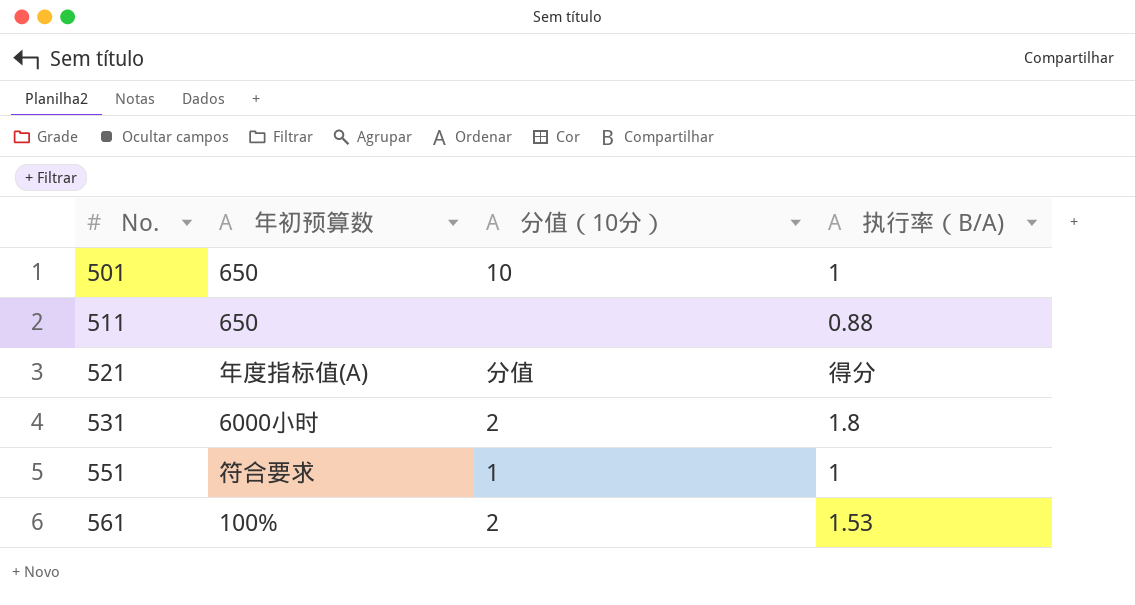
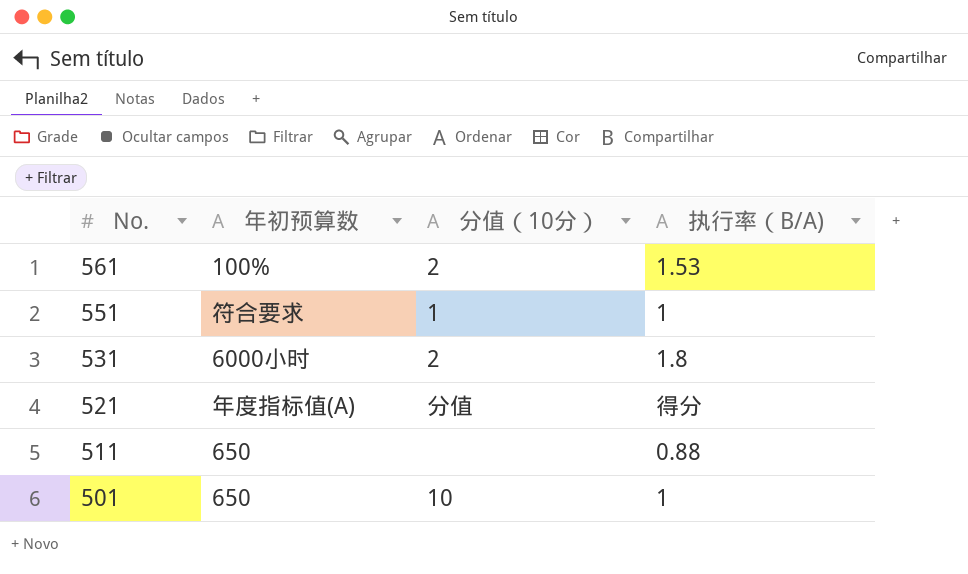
row order: No. ascending -> No. descending

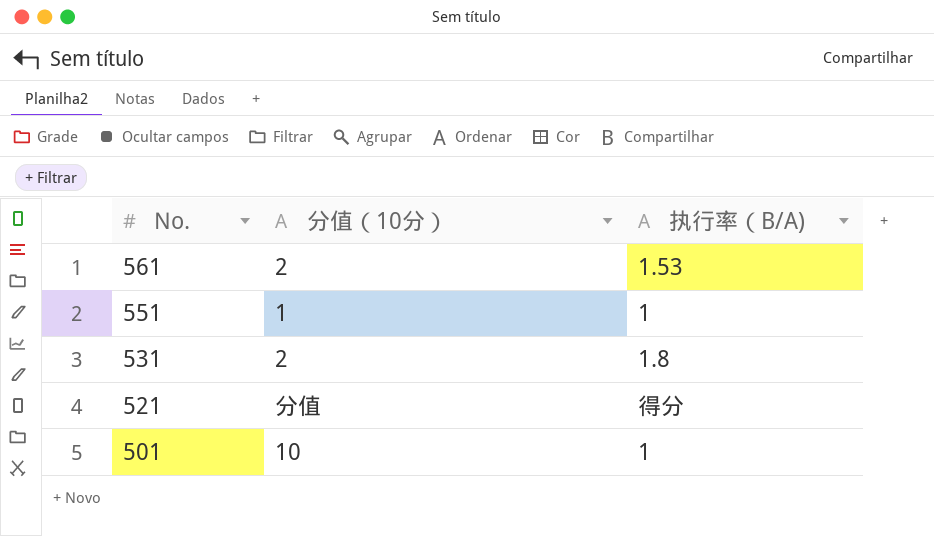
column 年初预算数 | position: 2 -> none
row 511: 650 | none | 0.88 -> none

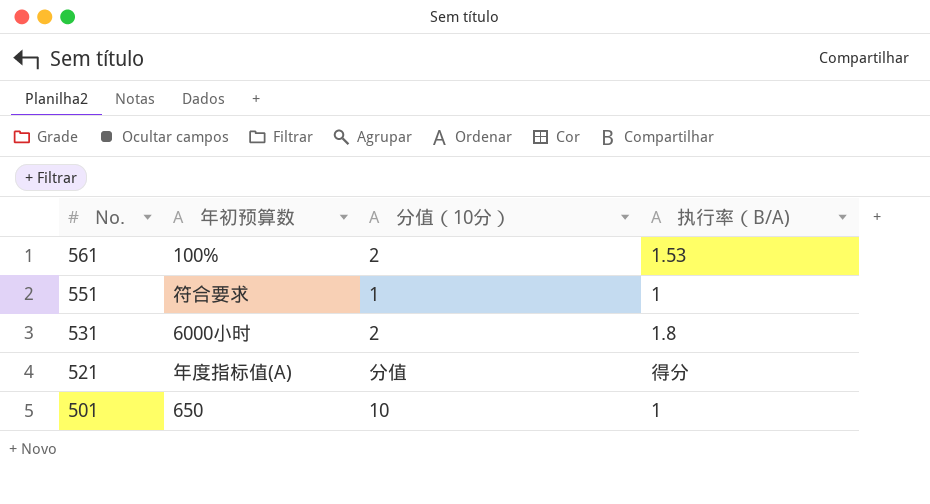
column 年初预算数 | position: none -> 2

